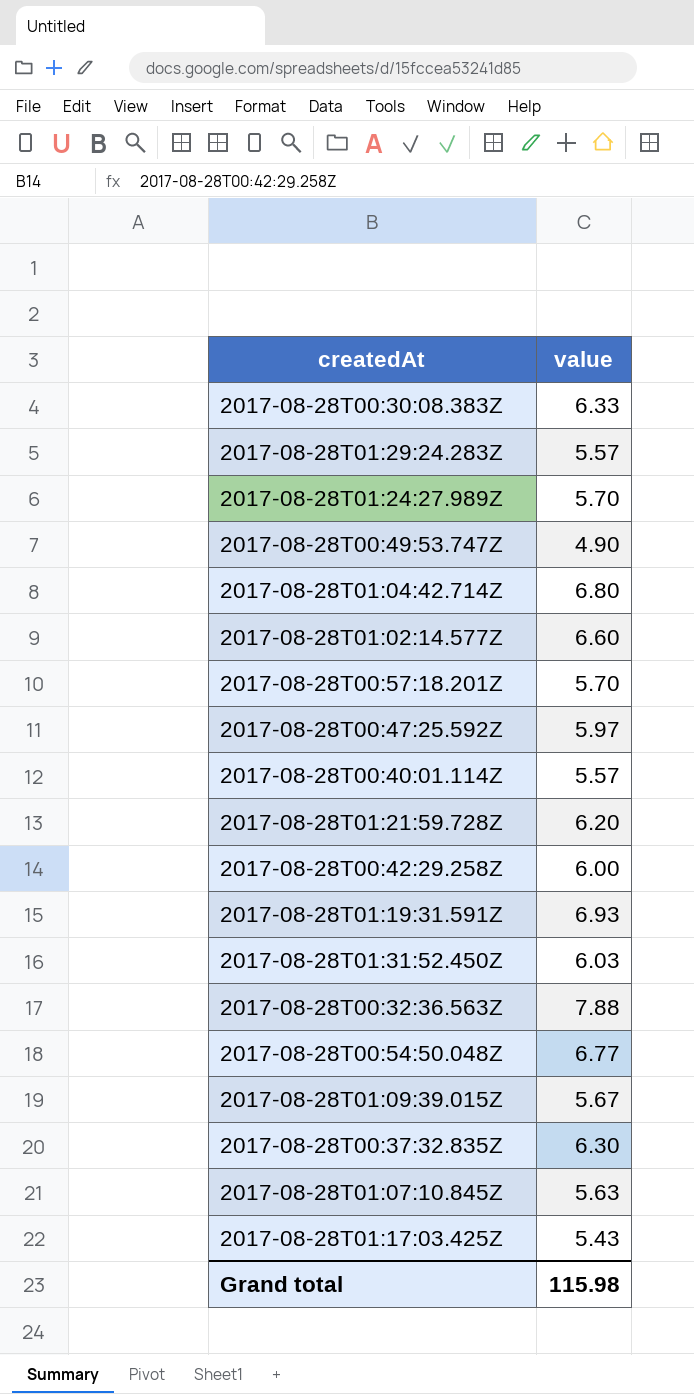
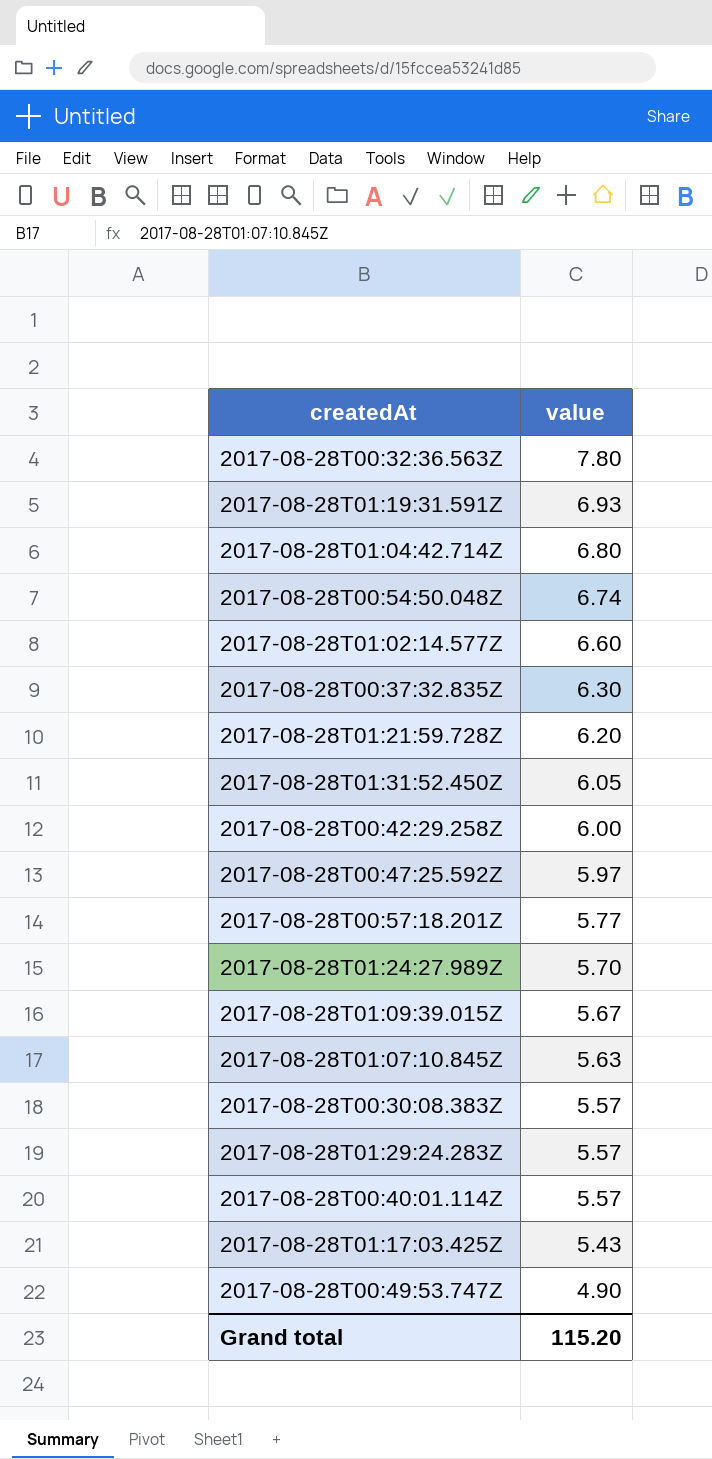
row order: none -> value descending
2017-08-28T00:32:36.563Z | value: 7.88 -> 7.80
2017-08-28T00:54:50.048Z | value: 6.77 -> 6.74
2017-08-28T01:31:52.450Z | value: 6.03 -> 6.05
2017-08-28T00:57:18.201Z | value: 5.70 -> 5.77
2017-08-28T00:30:08.383Z | value: 6.33 -> 5.57
Grand total | value: 115.98 -> 115.20

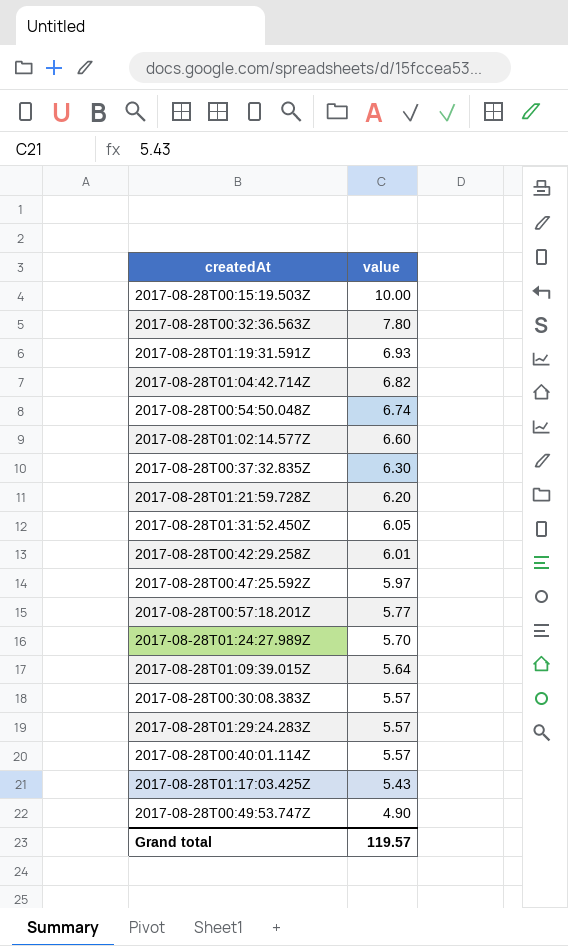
row 2017-08-28T01:07:10.845Z: 5.63 -> none
row 2017-08-28T00:15:19.503Z: none -> 10.00
2017-08-28T01:04:42.714Z | value: 6.80 -> 6.82
2017-08-28T00:42:29.258Z | value: 6.00 -> 6.01
2017-08-28T01:09:39.015Z | value: 5.67 -> 5.64
Grand total | value: 115.20 -> 119.57

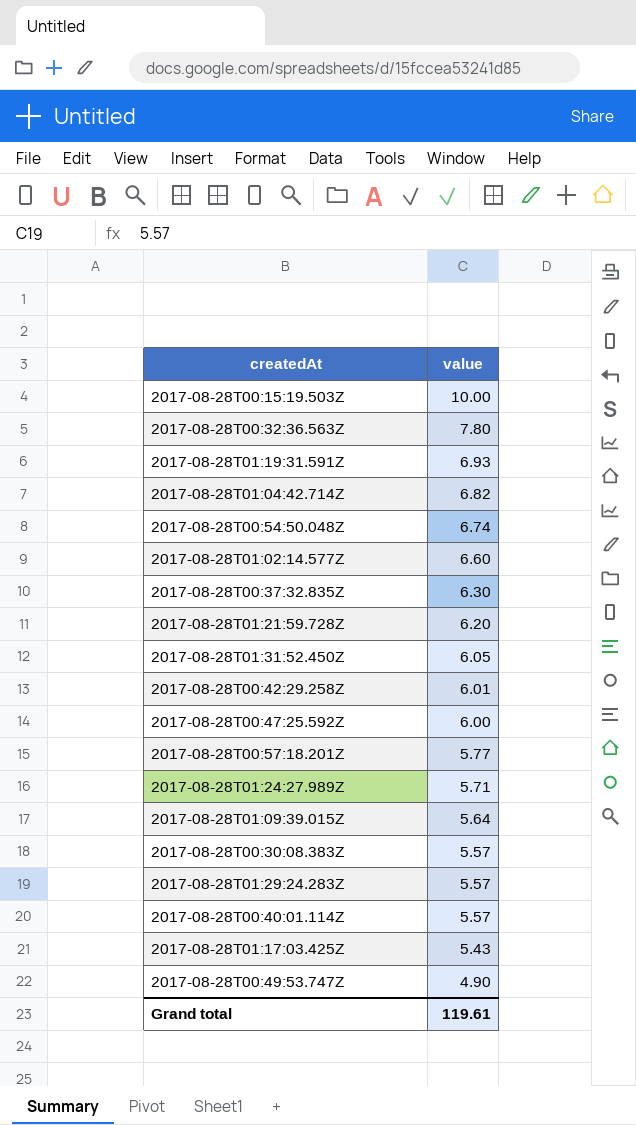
2017-08-28T00:47:25.592Z | value: 5.97 -> 6.00
2017-08-28T01:24:27.989Z | value: 5.70 -> 5.71
Grand total | value: 119.57 -> 119.61

